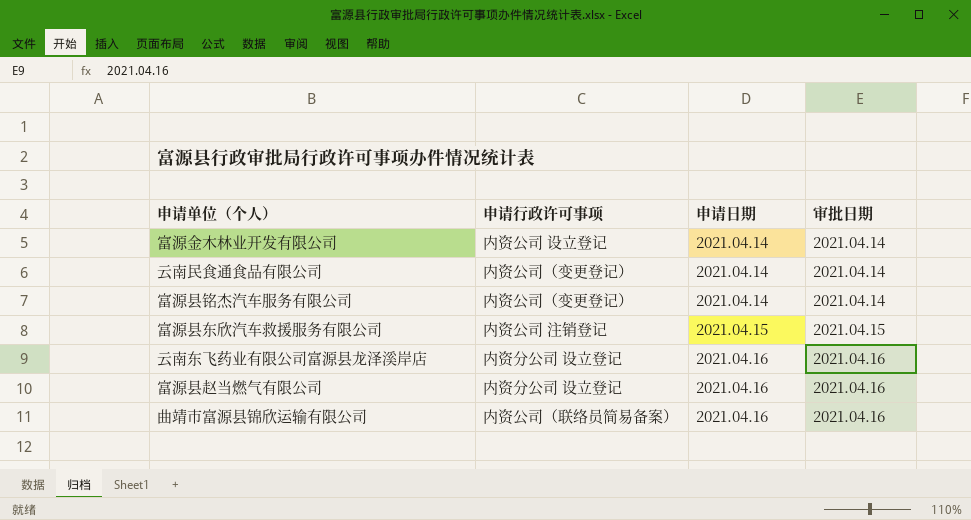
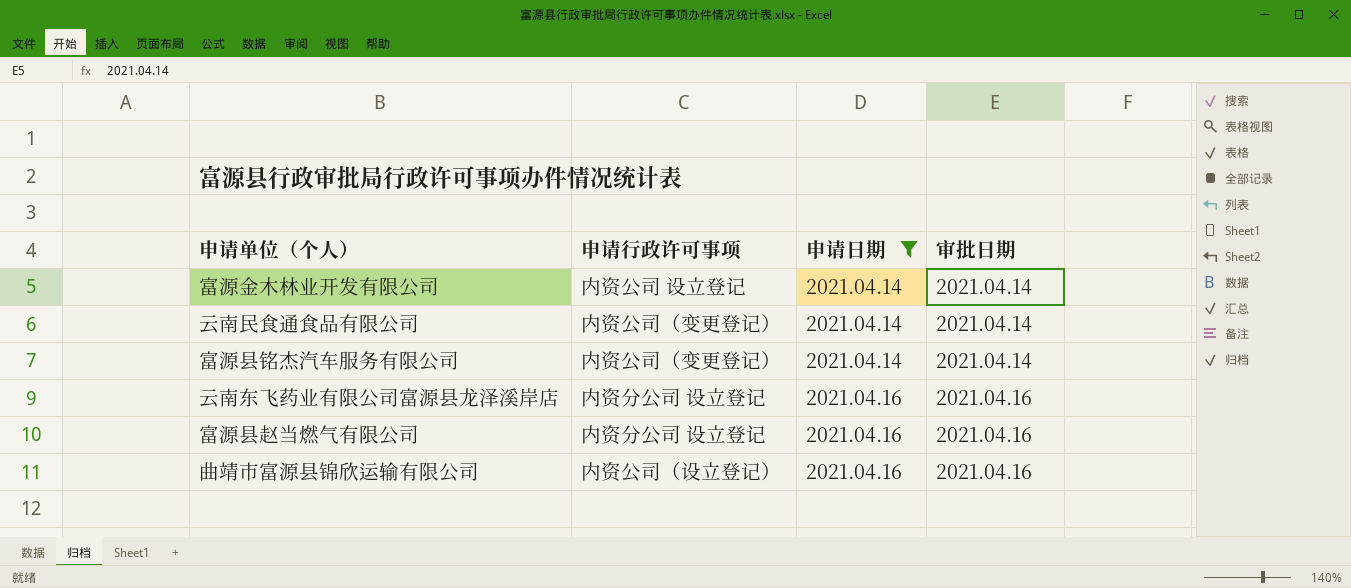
filter: none -> 申请日期 != 2021.04.15
曲靖市富源县锦欣运输有限公司 | 申请行政许可事项: 内资公司（联络员简易备案） -> 内资公司（设立登记）

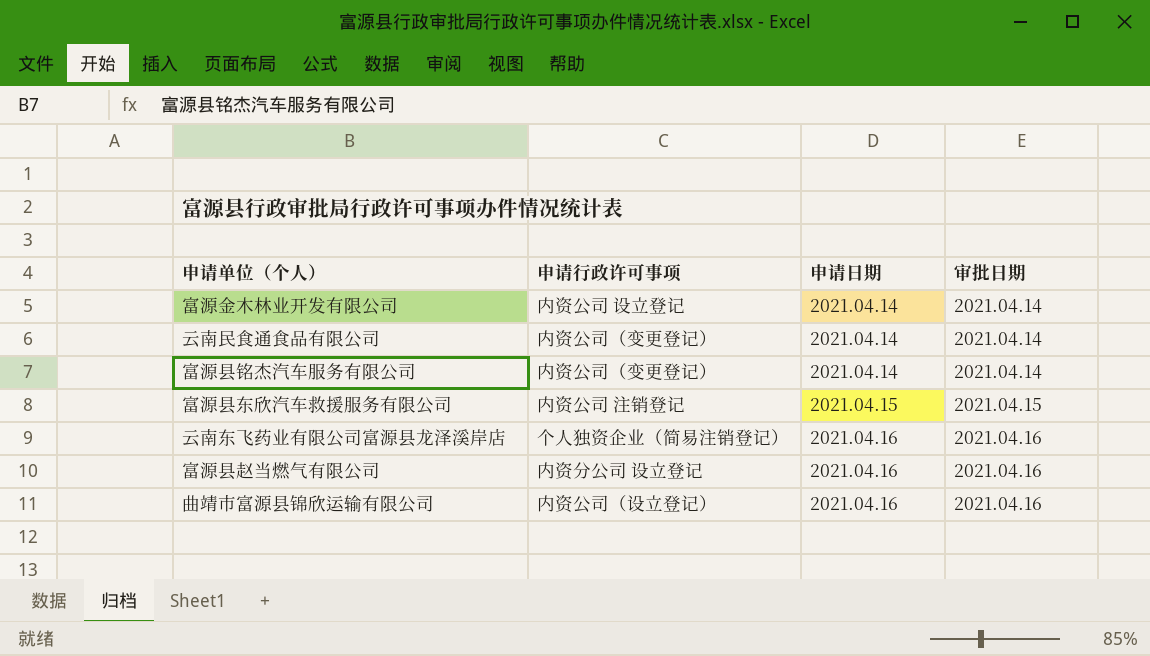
filter: 申请日期 != 2021.04.15 -> none
云南东飞药业有限公司富源县龙泽溪岸店 | 申请行政许可事项: 内资分公司 设立登记 -> 个人独资企业（简易注销登记）

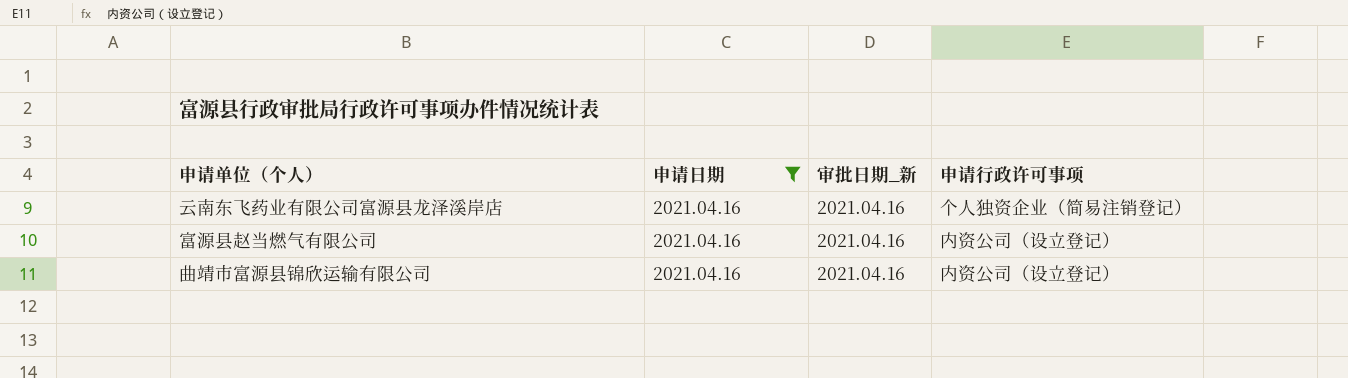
filter: none -> 申请日期 = 2021.04.16
column name: 审批日期 -> 审批日期_新
column 申请行政许可事项 | position: 2 -> 4
富源县赵当燃气有限公司 | 申请行政许可事项: 内资分公司 设立登记 -> 内资公司（设立登记）

